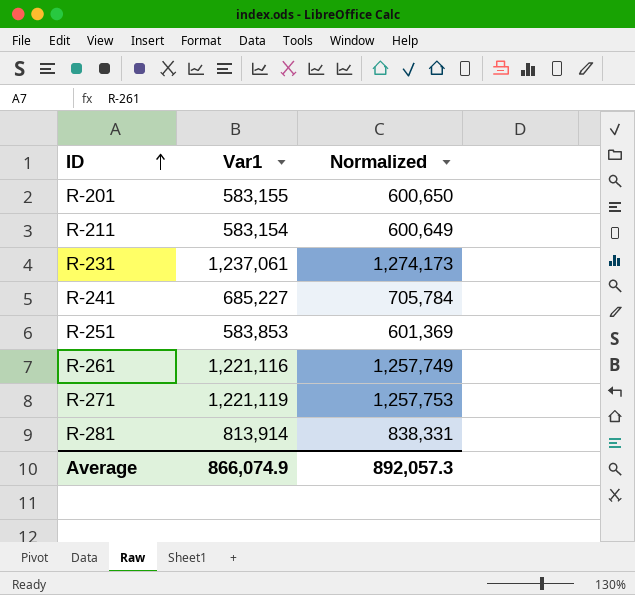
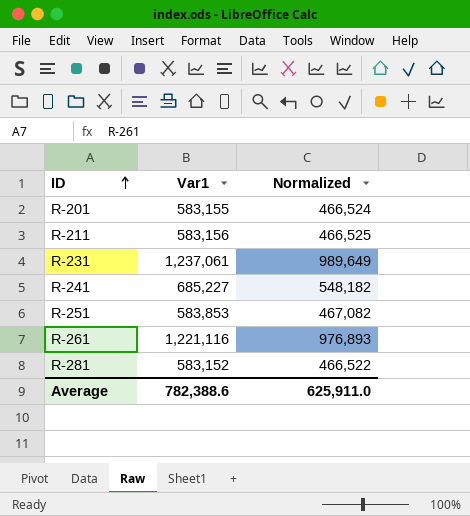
column Normalized | formula: [Var1] * 1.03 -> [Var1] * 0.8
row R-271: 1,221,119 | 1,257,753 -> none
R-211 | Var1: 583,154 -> 583,156
R-281 | Var1: 813,914 -> 583,152
Average | Var1: 866,074.9 -> 782,388.6
Average | Normalized: 892,057.3 -> 625,911.0

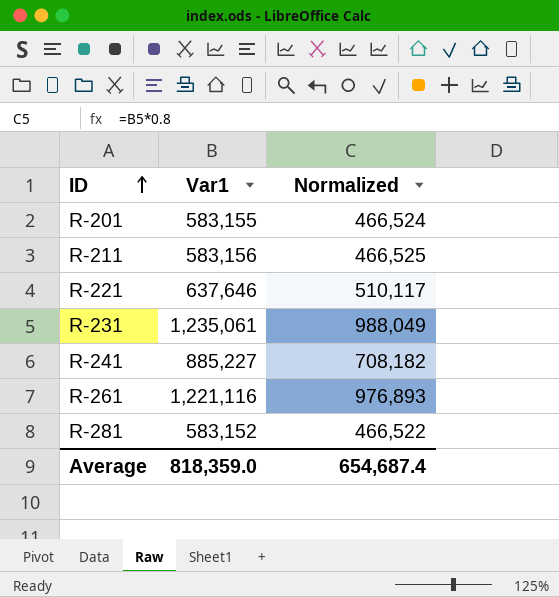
row R-251: 583,853 | 467,082 -> none
row R-221: none -> 637,646 | 510,117
R-231 | Var1: 1,237,061 -> 1,235,061
R-231 | Normalized: 989,649 -> 988,049
R-241 | Var1: 685,227 -> 885,227
R-241 | Normalized: 548,182 -> 708,182
Average | Var1: 782,388.6 -> 818,359.0
Average | Normalized: 625,911.0 -> 654,687.4

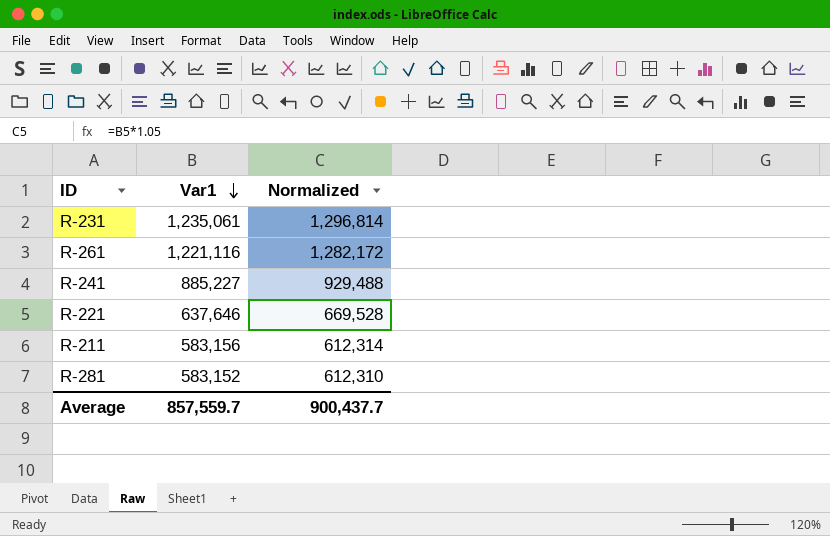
row order: ID ascending -> Var1 descending
column Normalized | formula: [Var1] * 0.8 -> [Var1] * 1.05
row R-201: 583,155 | 466,524 -> none
Average | Var1: 818,359.0 -> 857,559.7
Average | Normalized: 654,687.4 -> 900,437.7

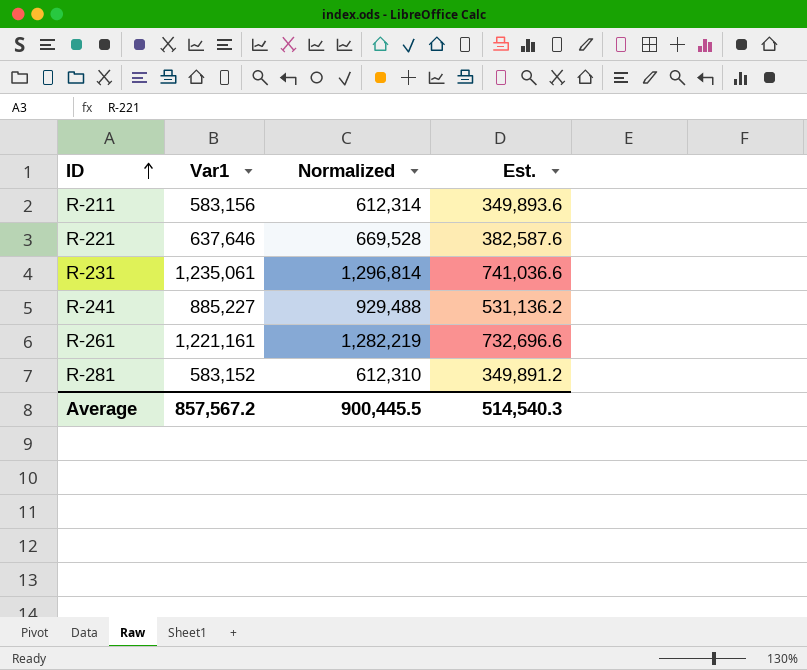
row order: Var1 descending -> ID ascending
column Est. | formula: none -> [Var1] * 0.6
R-261 | Var1: 1,221,116 -> 1,221,161
R-261 | Normalized: 1,282,172 -> 1,282,219
Average | Var1: 857,559.7 -> 857,567.2
Average | Normalized: 900,437.7 -> 900,445.5

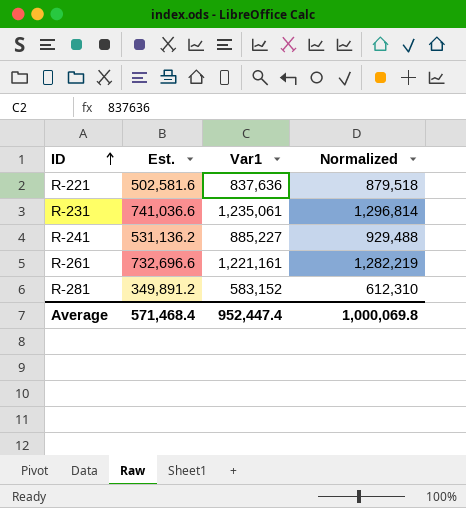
column Est. | position: 4 -> 2
row R-211: 583,156 | 612,314 | 349,893.6 -> none
R-221 | Est.: 382,587.6 -> 502,581.6
R-221 | Var1: 637,646 -> 837,636
R-221 | Normalized: 669,528 -> 879,518
Average | Est.: 514,540.3 -> 571,468.4
Average | Var1: 857,567.2 -> 952,447.4
Average | Normalized: 900,445.5 -> 1,000,069.8

